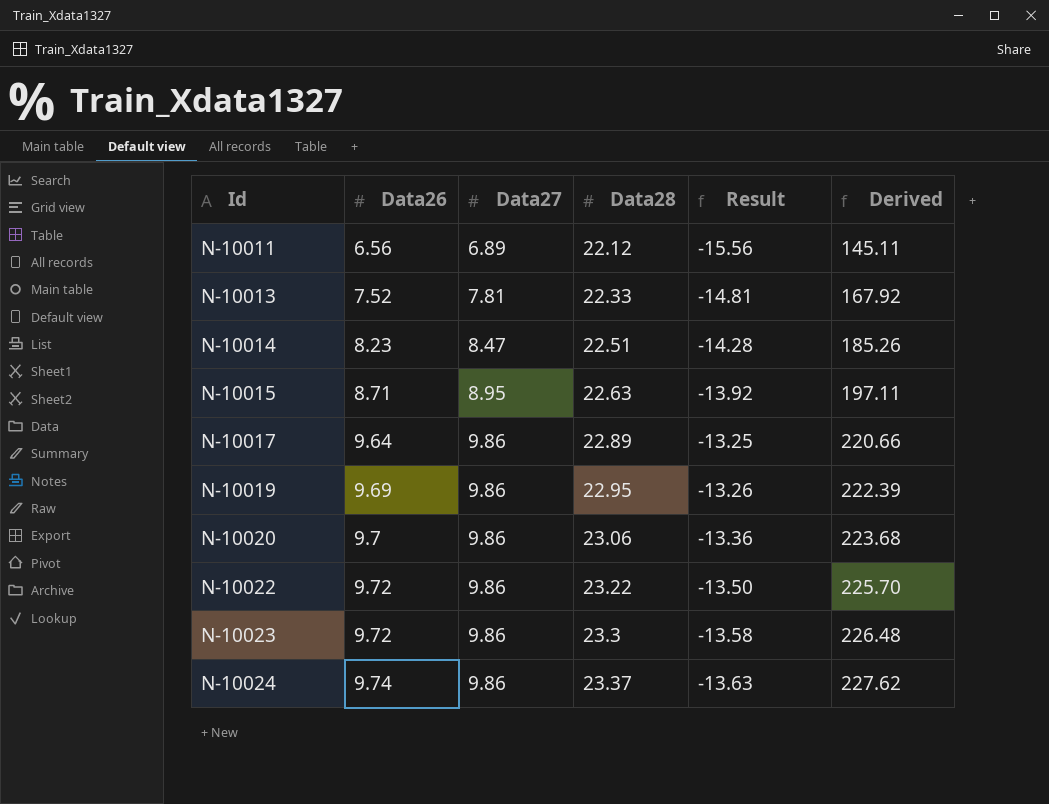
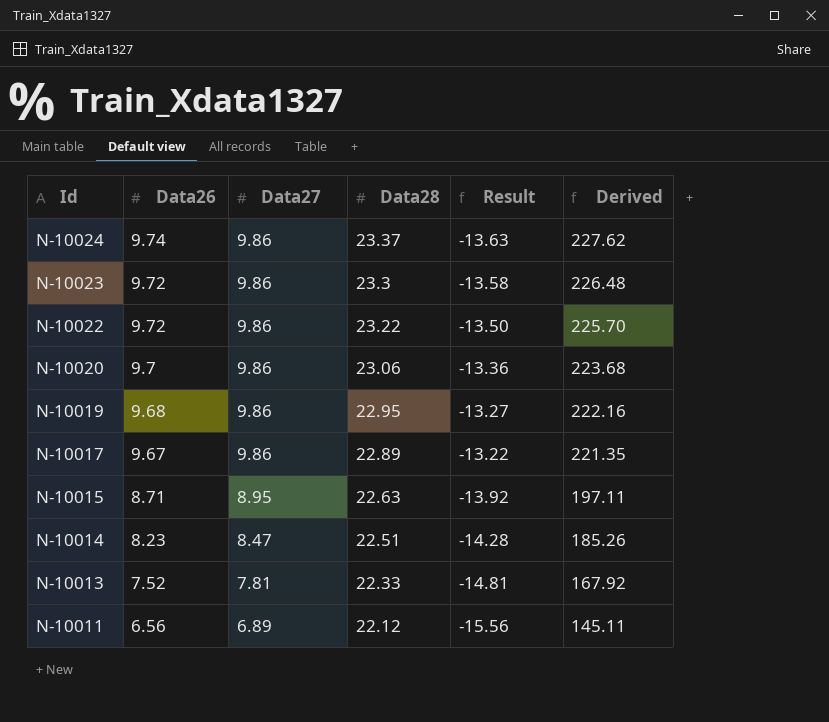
row order: Id ascending -> Id descending
N-10019 | Data26: 9.69 -> 9.68
N-10019 | Result: -13.26 -> -13.27
N-10019 | Derived: 222.39 -> 222.16
N-10017 | Data26: 9.64 -> 9.67
N-10017 | Result: -13.25 -> -13.22
N-10017 | Derived: 220.66 -> 221.35

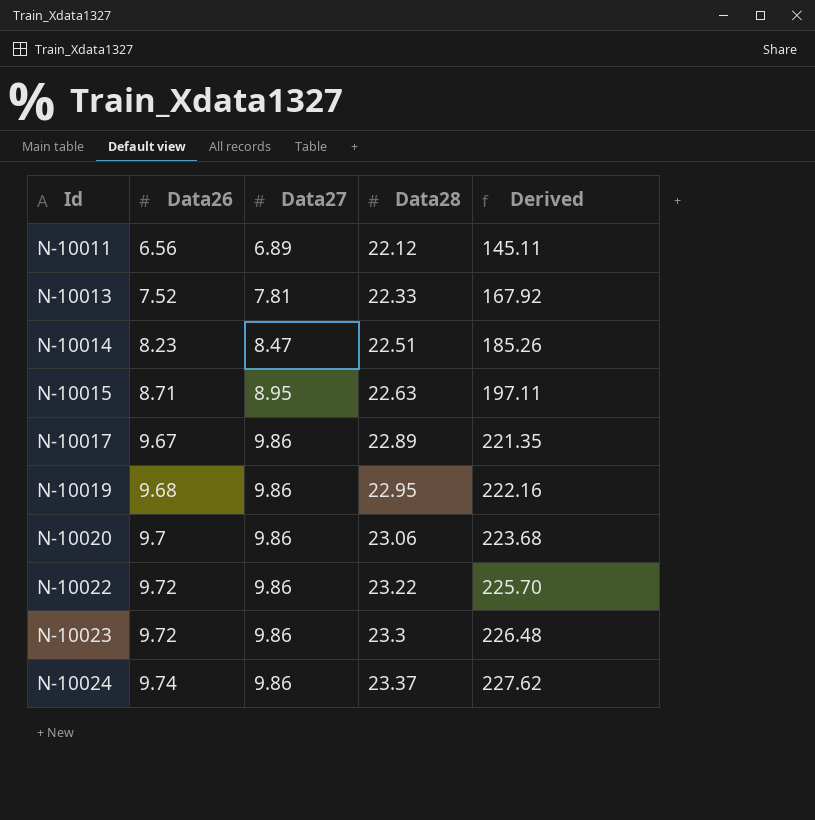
row order: Id descending -> Id ascending
column Result | formula: [Data26] - [Data28] -> none

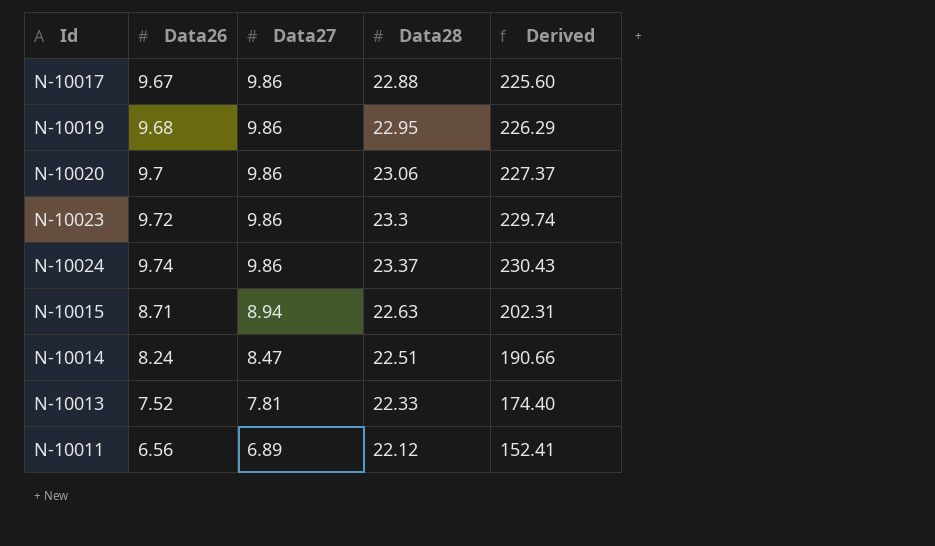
row order: Id ascending -> Data27 descending
column Derived | formula: [Data26] * [Data28] -> [Data27] * [Data28]
row N-10022: 9.72 | 9.86 | 23.22 | 225.70 -> none
N-10017 | Data28: 22.89 -> 22.88
N-10015 | Data27: 8.95 -> 8.94
N-10014 | Data26: 8.23 -> 8.24

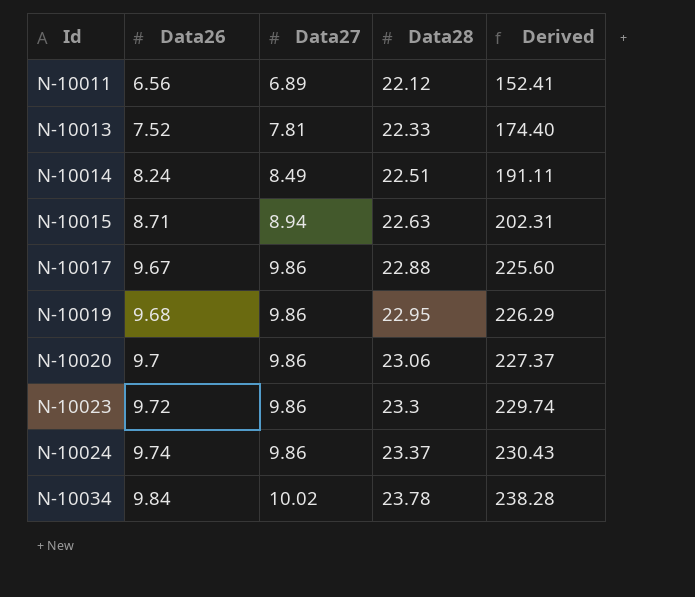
row order: Data27 descending -> Id ascending
N-10014 | Data27: 8.47 -> 8.49
N-10014 | Derived: 190.66 -> 191.11
row N-10034: none -> 9.84 | 10.02 | 23.78 | 238.28

